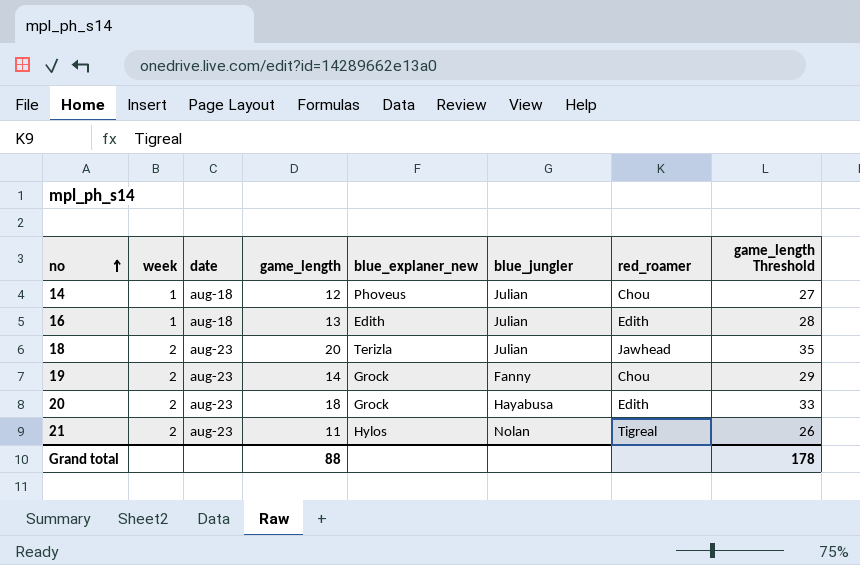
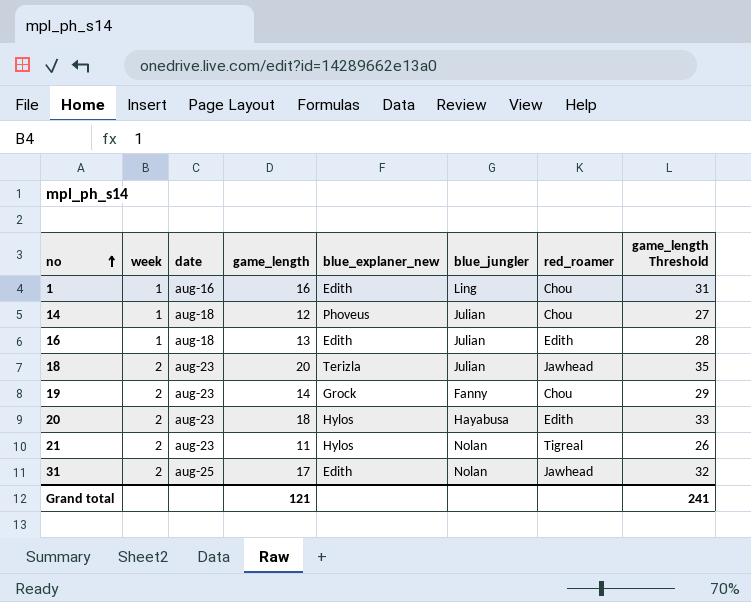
row 1: none -> 1 | aug-16 | 16 | Edith | Ling | Chou | 31
20 | blue_explaner_new: Grock -> Hylos
row 31: none -> 2 | aug-25 | 17 | Edith | Nolan | Jawhead | 32
Grand total | game_length: 88 -> 121
Grand total | game_length Threshold: 178 -> 241

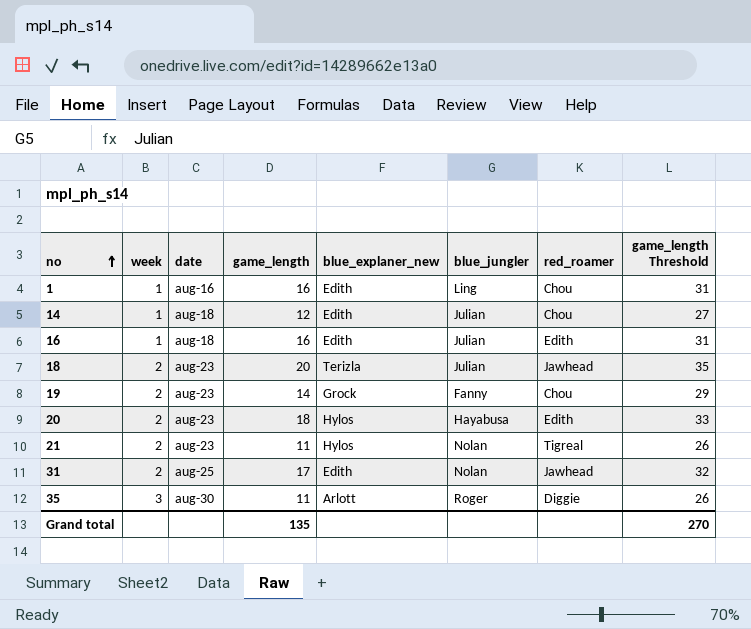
14 | blue_explaner_new: Phoveus -> Edith
16 | game_length: 13 -> 16
16 | game_length Threshold: 28 -> 31
row 35: none -> 3 | aug-30 | 11 | Arlott | Roger | Diggie | 26
Grand total | game_length: 121 -> 135
Grand total | game_length Threshold: 241 -> 270

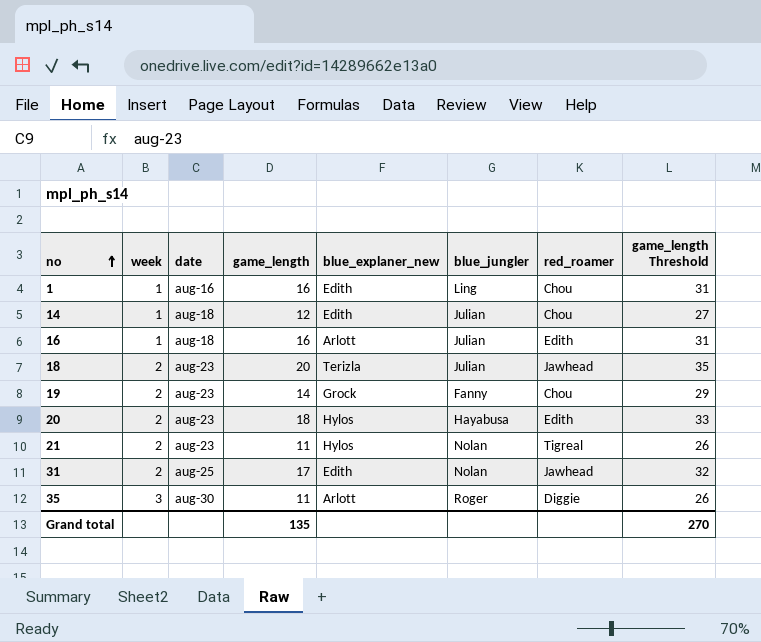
16 | blue_explaner_new: Edith -> Arlott

